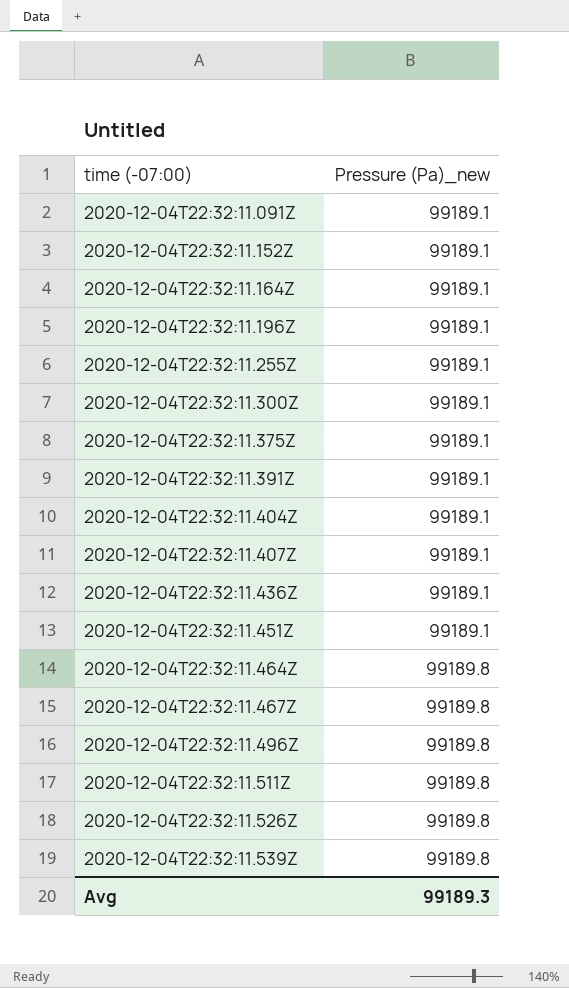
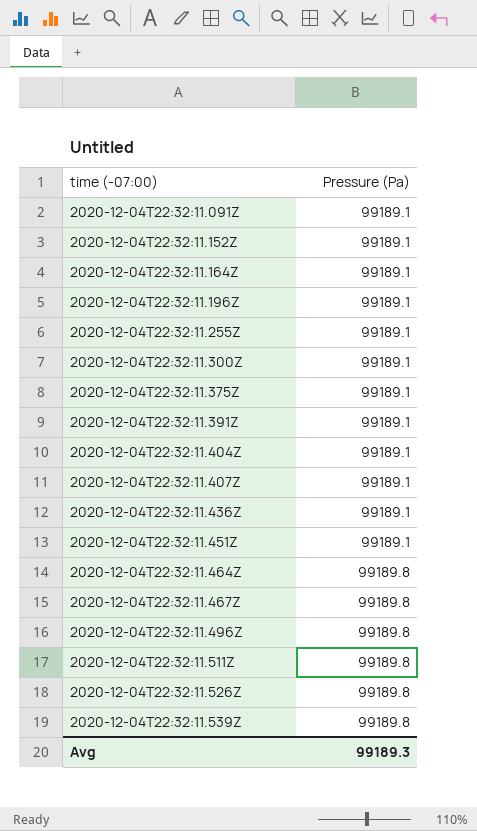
column name: Pressure (Pa)_new -> Pressure (Pa)

